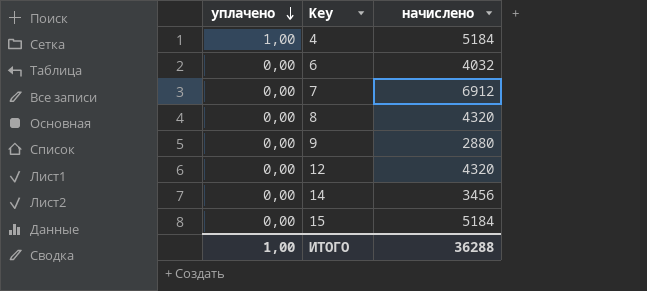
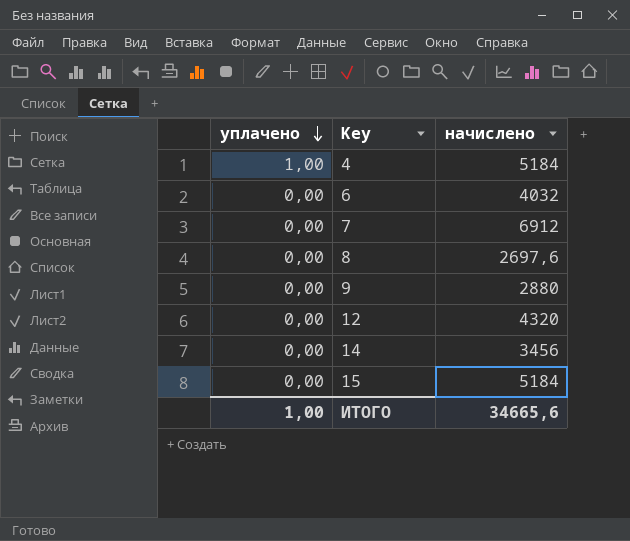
8 | начислено: 4320 -> 2697,6
ИТОГО | начислено: 36288 -> 34665,6

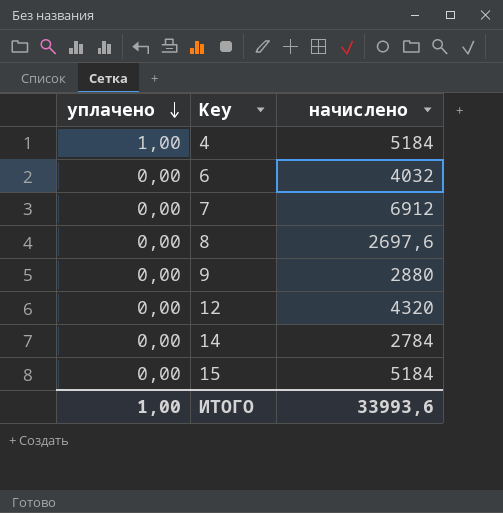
14 | начислено: 3456 -> 2784
ИТОГО | начислено: 34665,6 -> 33993,6

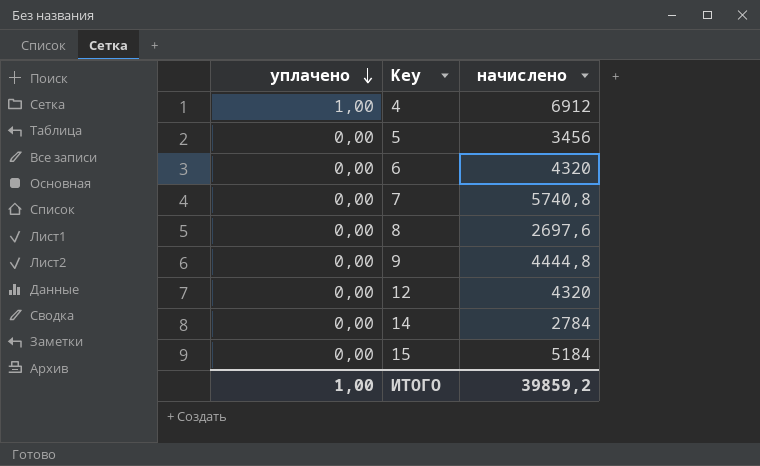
4 | начислено: 5184 -> 6912
row 5: none -> 0,00 | 3456
6 | начислено: 4032 -> 4320
7 | начислено: 6912 -> 5740,8
9 | начислено: 2880 -> 4444,8
ИТОГО | начислено: 33993,6 -> 39859,2

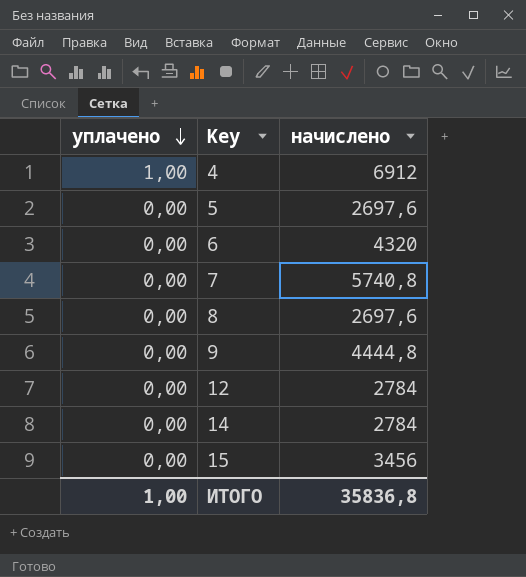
5 | начислено: 3456 -> 2697,6
12 | начислено: 4320 -> 2784
15 | начислено: 5184 -> 3456
ИТОГО | начислено: 39859,2 -> 35836,8

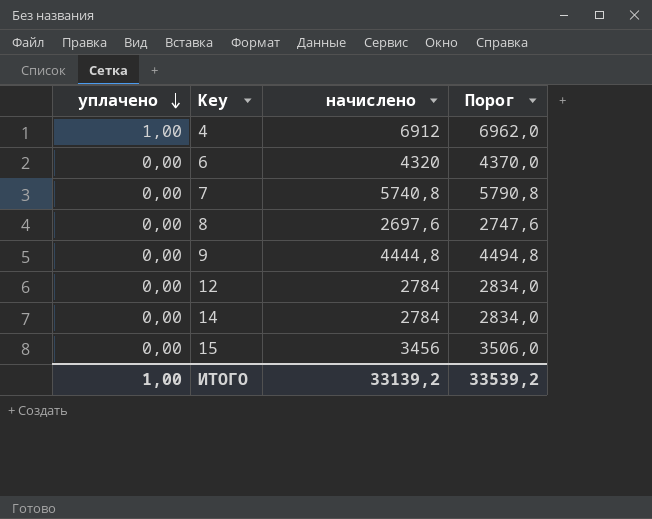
column Порог | formula: none -> [начислено] + 50
row 5: 0,00 | 2697,6 -> none
ИТОГО | начислено: 35836,8 -> 33139,2

